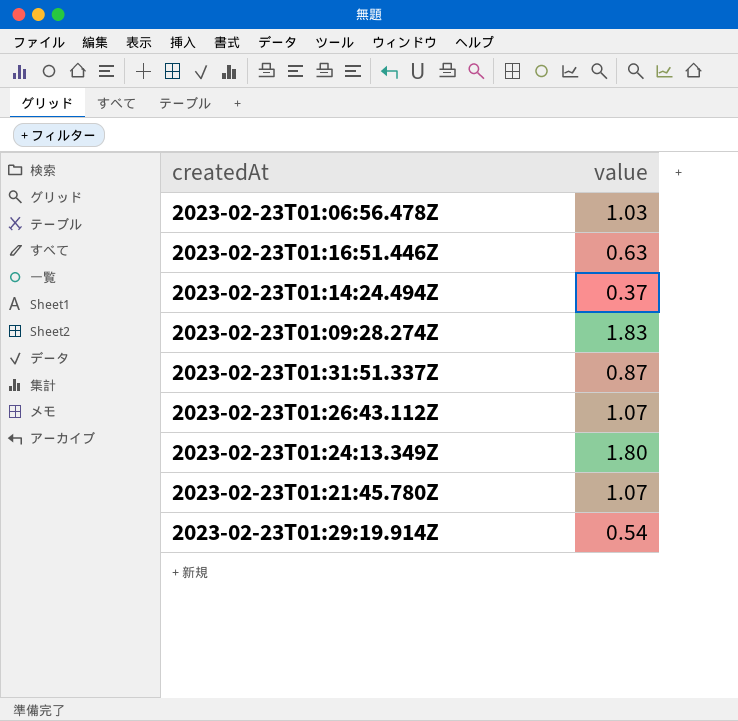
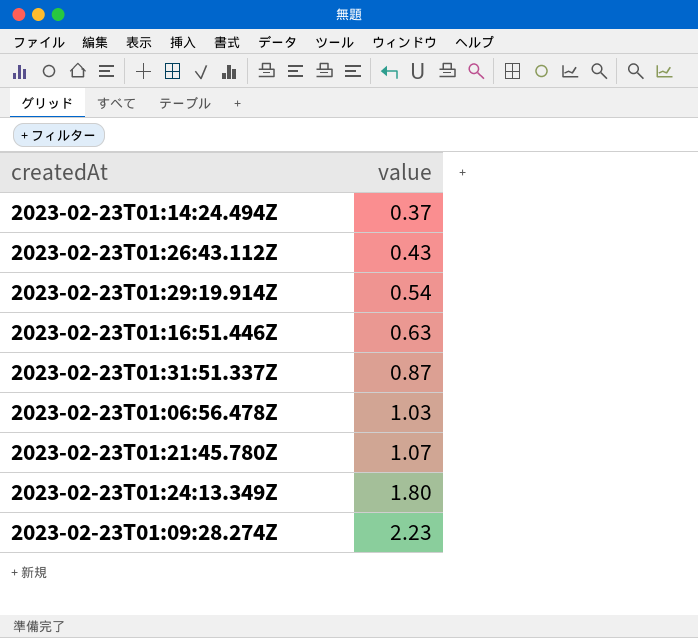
row order: none -> value ascending
2023-02-23T01:26:43.112Z | value: 1.07 -> 0.43
2023-02-23T01:09:28.274Z | value: 1.83 -> 2.23

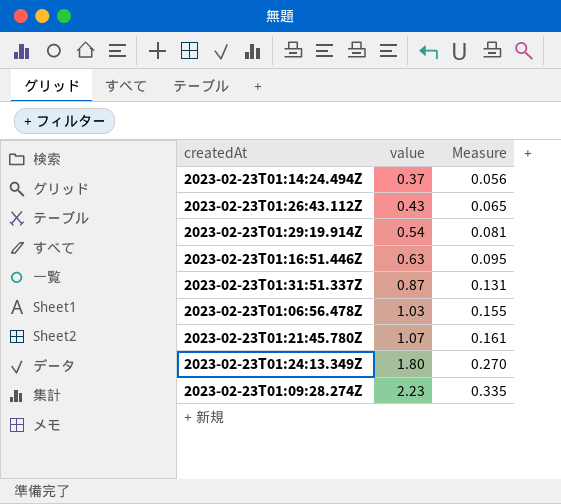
column Measure | formula: none -> [value] * 0.15

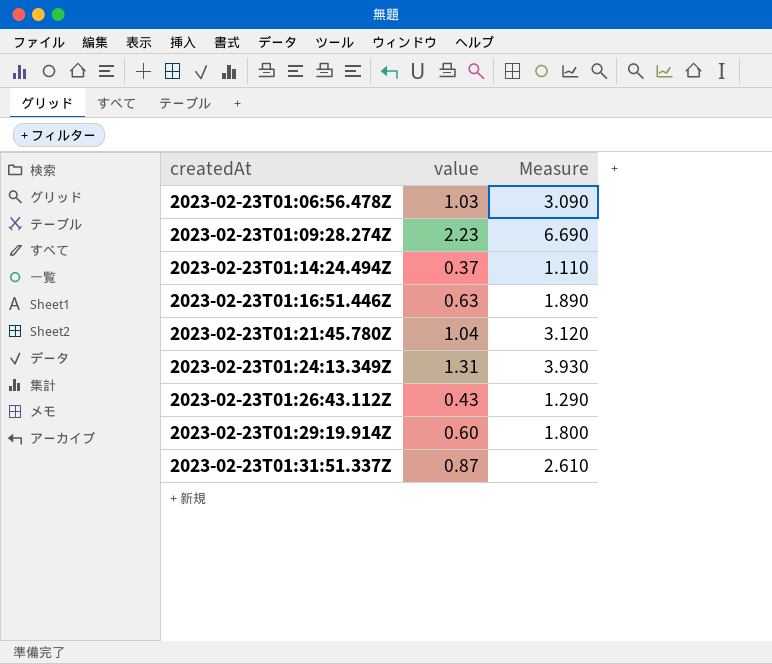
row order: value ascending -> createdAt ascending
column Measure | formula: [value] * 0.15 -> [value] * 3
2023-02-23T01:21:45.780Z | value: 1.07 -> 1.04
2023-02-23T01:24:13.349Z | value: 1.80 -> 1.31
2023-02-23T01:29:19.914Z | value: 0.54 -> 0.60

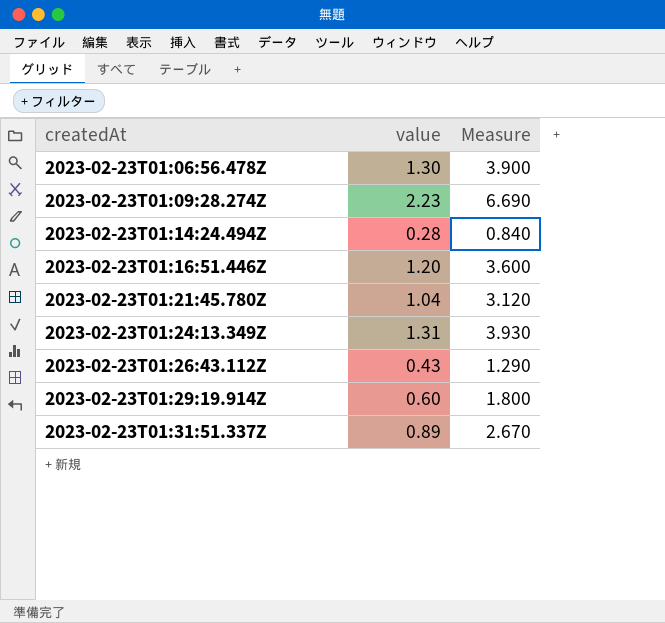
2023-02-23T01:06:56.478Z | value: 1.03 -> 1.30
2023-02-23T01:06:56.478Z | Measure: 3.090 -> 3.900
2023-02-23T01:14:24.494Z | value: 0.37 -> 0.28
2023-02-23T01:14:24.494Z | Measure: 1.110 -> 0.840
2023-02-23T01:16:51.446Z | value: 0.63 -> 1.20
2023-02-23T01:16:51.446Z | Measure: 1.890 -> 3.600
2023-02-23T01:31:51.337Z | value: 0.87 -> 0.89
2023-02-23T01:31:51.337Z | Measure: 2.610 -> 2.670

